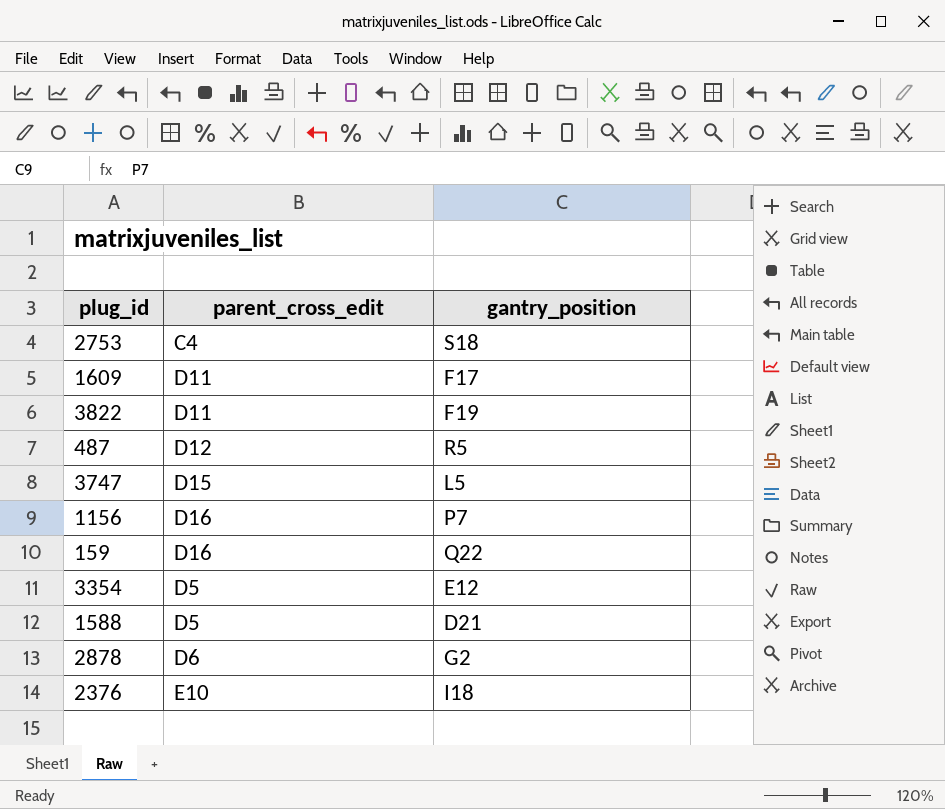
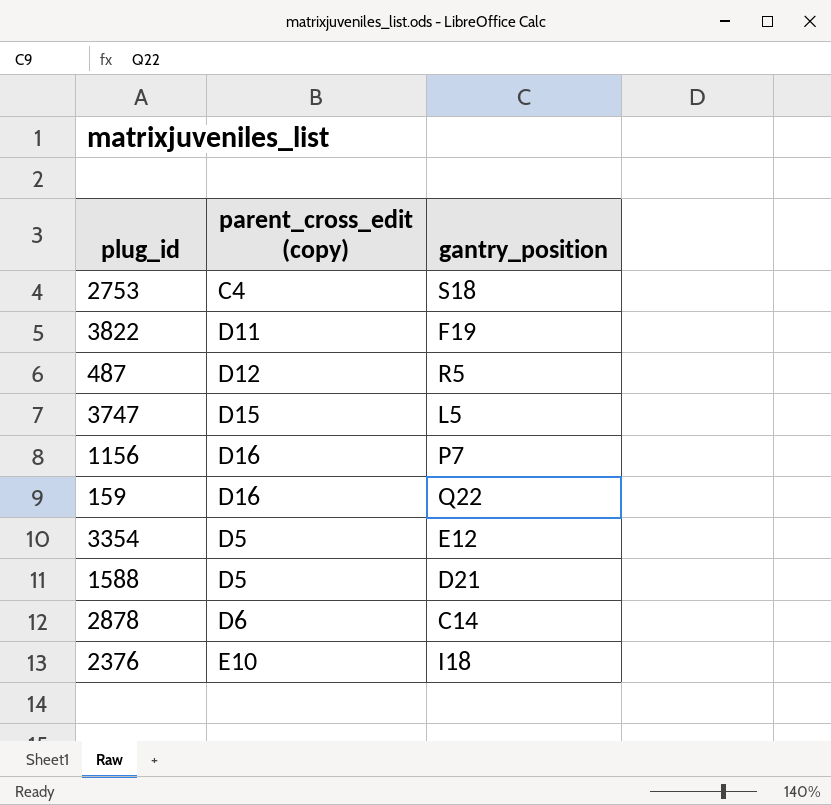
column name: parent_cross_edit -> parent_cross_edit (copy)
row 1609: D11 | F17 -> none
2878 | gantry_position: G2 -> C14

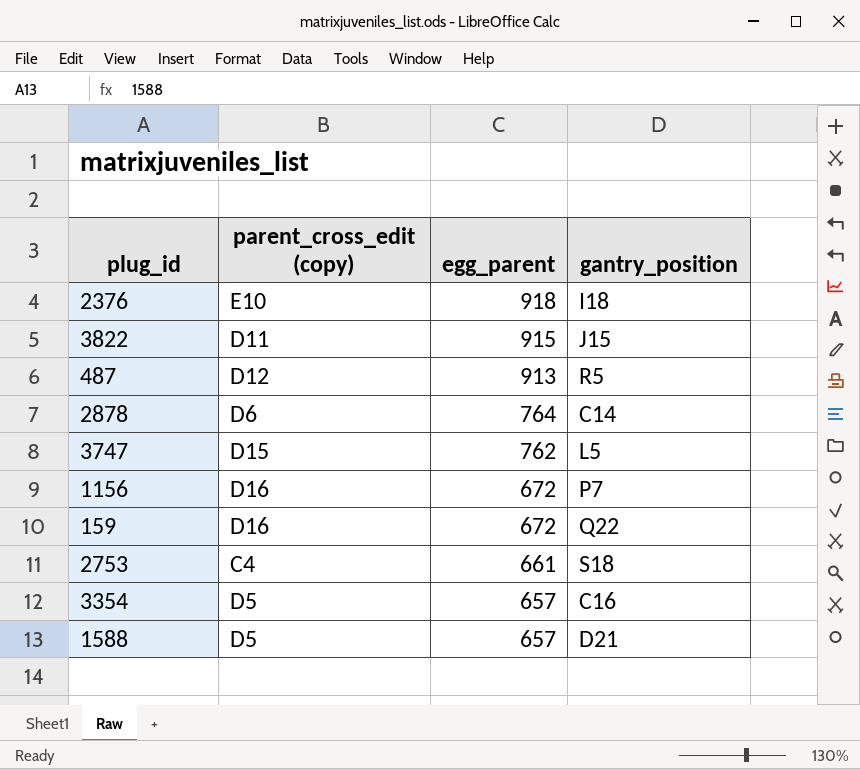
row order: none -> egg_parent descending
column egg_parent | position: none -> 3
3822 | gantry_position: F19 -> J15
3354 | gantry_position: E12 -> C16

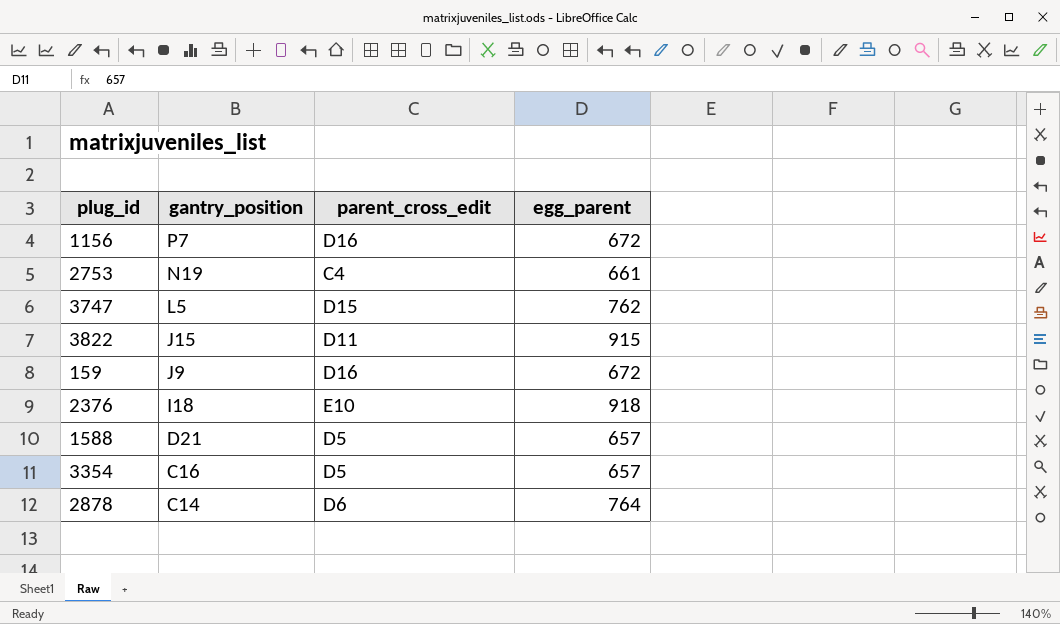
row order: egg_parent descending -> gantry_position descending
column gantry_position | position: 4 -> 2
column name: parent_cross_edit (copy) -> parent_cross_edit
row 487: D12 | 913 | R5 -> none
2753 | gantry_position: S18 -> N19
159 | gantry_position: Q22 -> J9

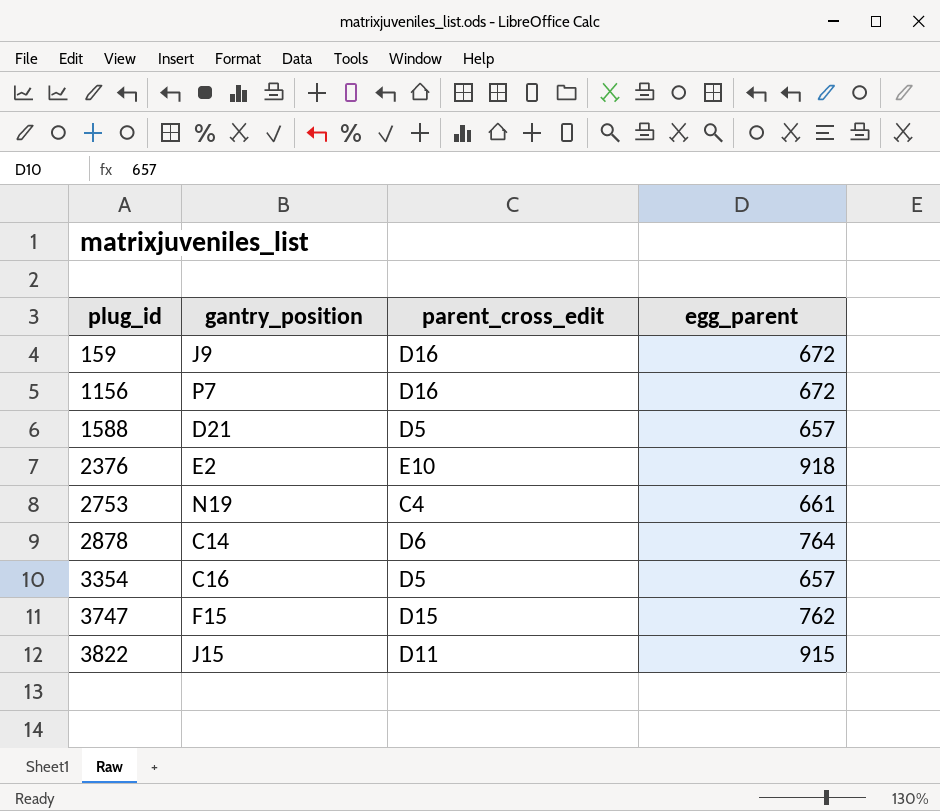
row order: gantry_position descending -> plug_id ascending
2376 | gantry_position: I18 -> E2
3747 | gantry_position: L5 -> F15

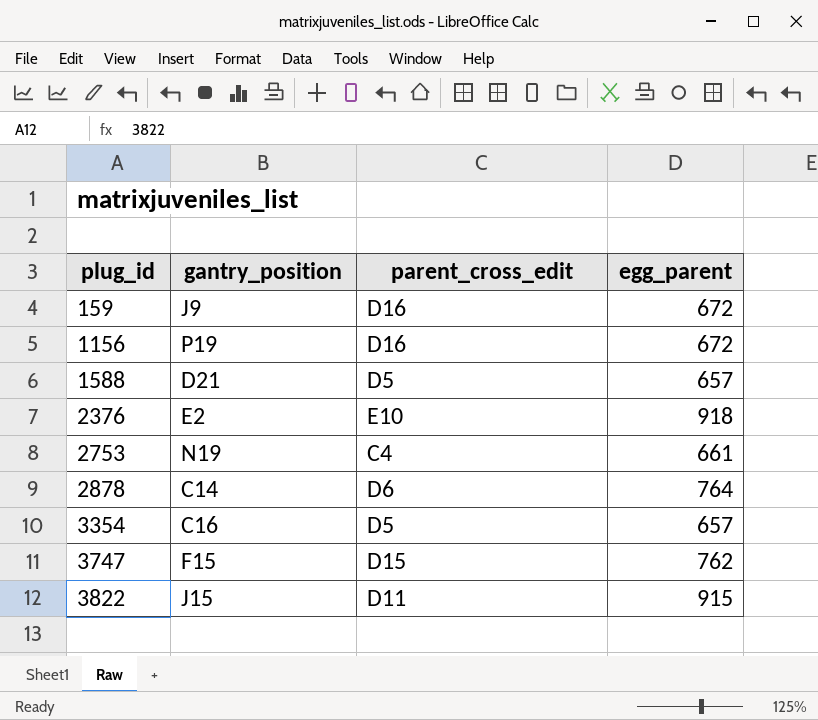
1156 | gantry_position: P7 -> P19

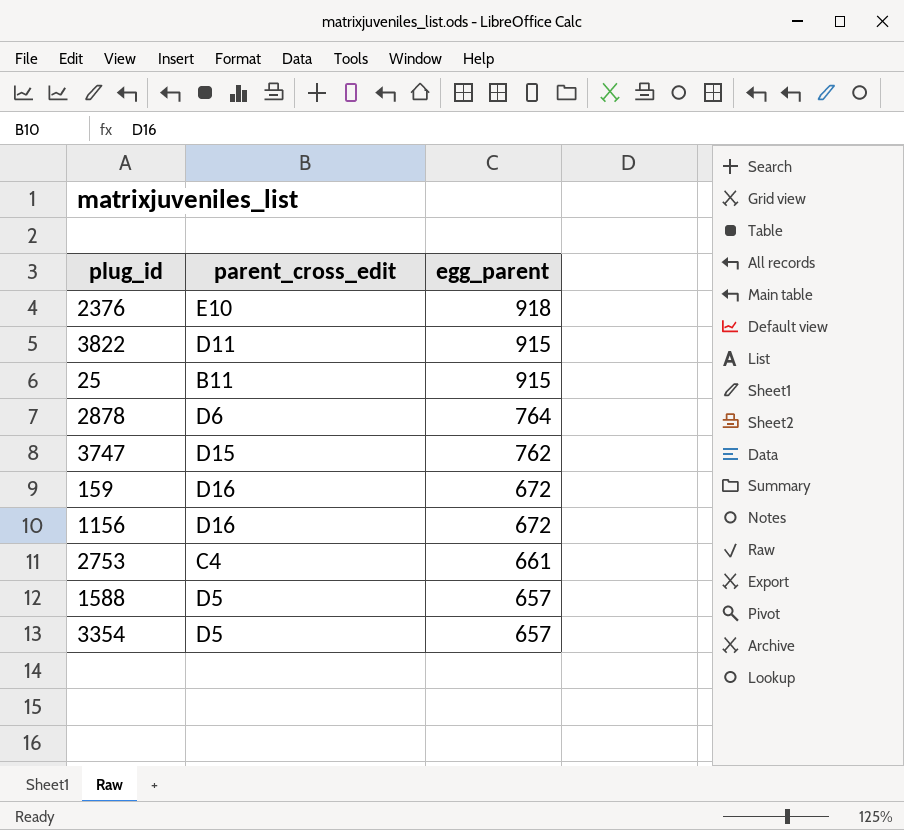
row order: plug_id ascending -> egg_parent descending
column gantry_position | position: 2 -> none
row 25: none -> B11 | 915

